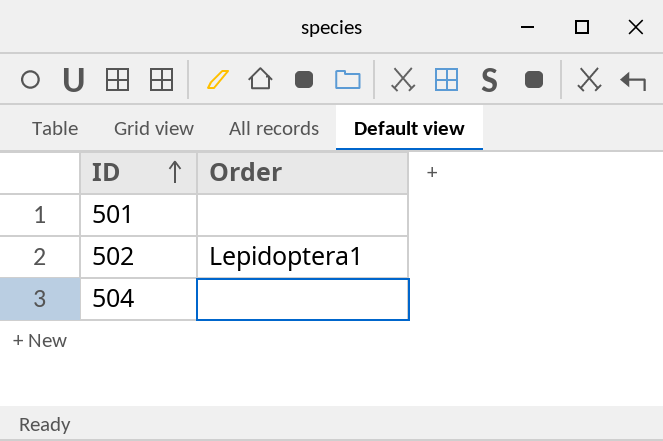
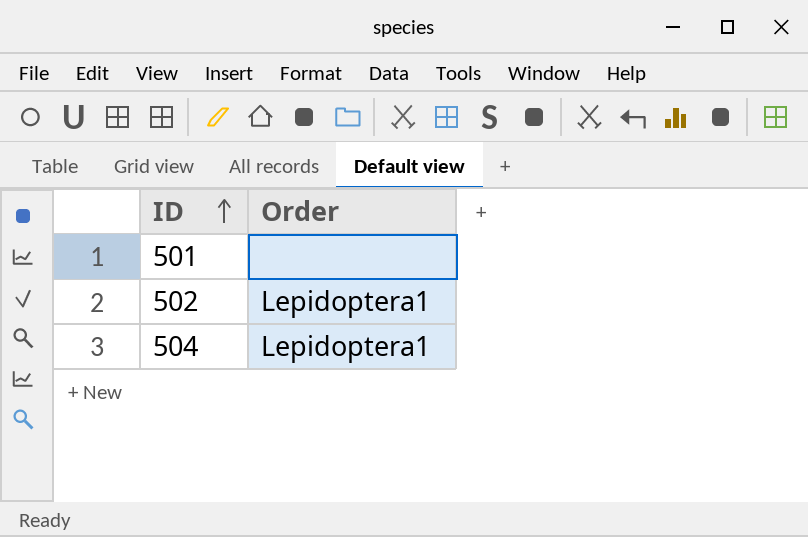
504 | Order: none -> Lepidoptera1

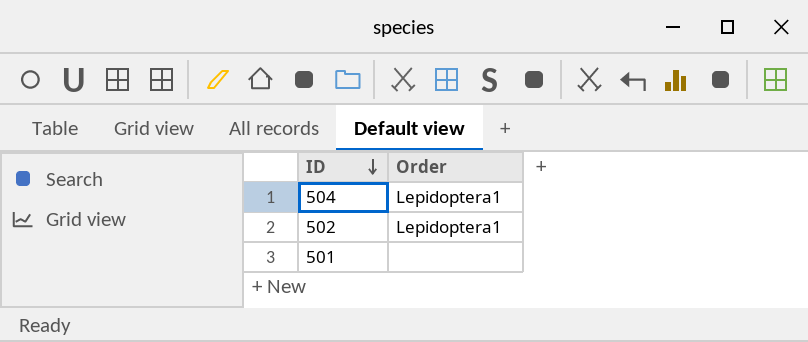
row order: ID ascending -> ID descending

